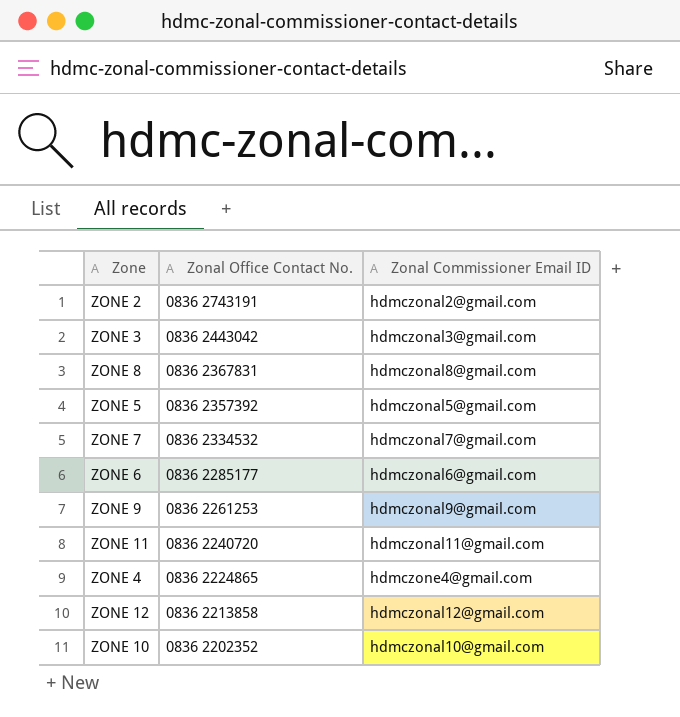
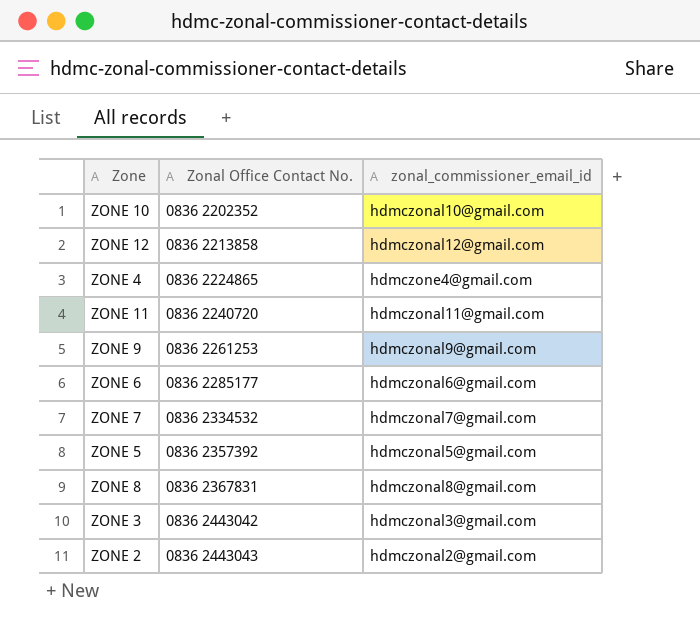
row order: Zonal Office Contact No. descending -> Zonal Office Contact No. ascending
column name: Zonal Commissioner Email ID -> zonal_commissioner_email_id
ZONE 2 | Zonal Office Contact No.: 0836 2743191 -> 0836 2443043

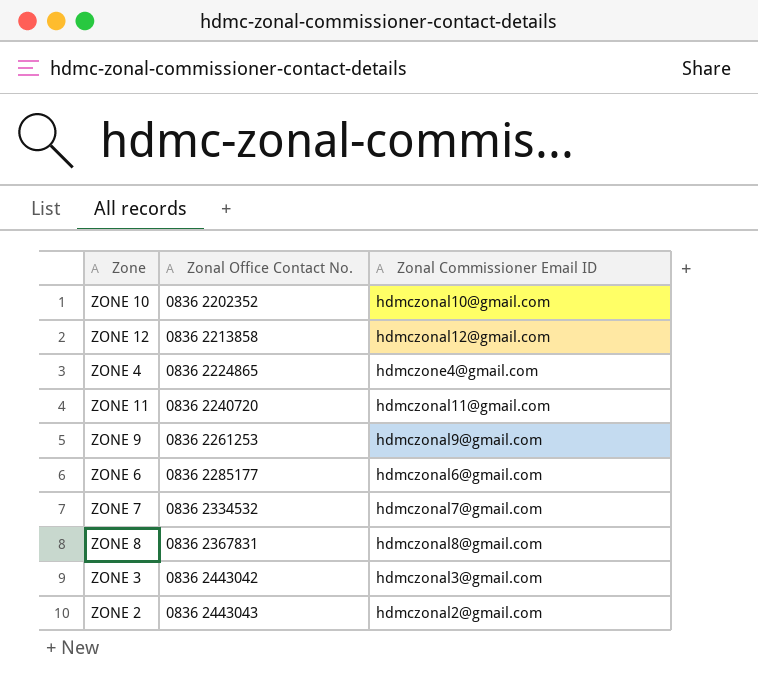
column name: zonal_commissioner_email_id -> Zonal Commissioner Email ID
row ZONE 5: 0836 2357392 | hdmczonal5@gmail.com -> none

